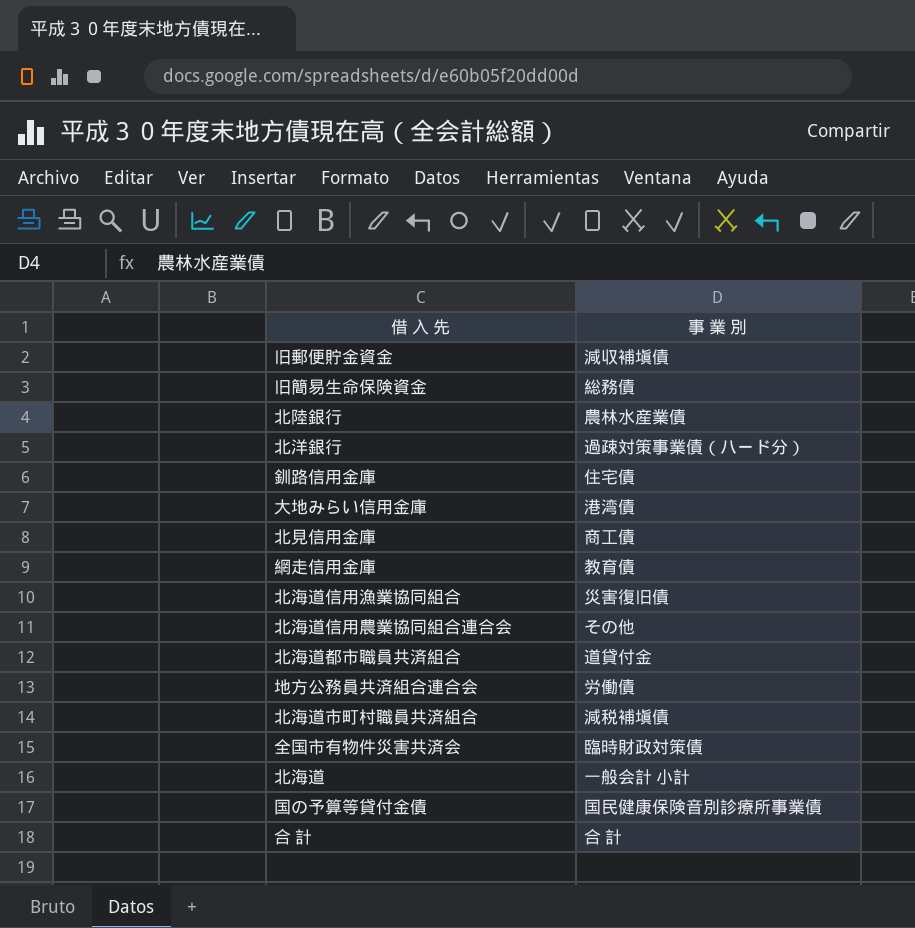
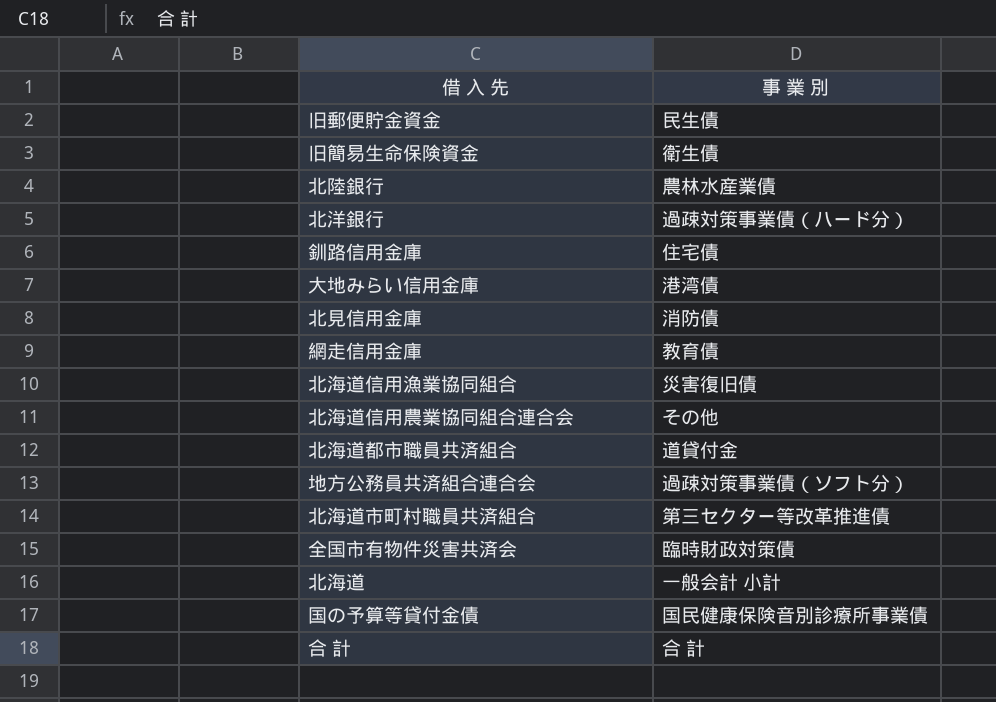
旧郵便貯金資金 | 事 業 別: 減収補塡債 -> 民生債
旧簡易生命保険資金 | 事 業 別: 総務債 -> 衛生債
北見信用金庫 | 事 業 別: 商工債 -> 消防債
地方公務員共済組合連合会 | 事 業 別: 労働債 -> 過疎対策事業債（ソフト分）
北海道市町村職員共済組合 | 事 業 別: 減税補塡債 -> 第三セクター等改革推進債

